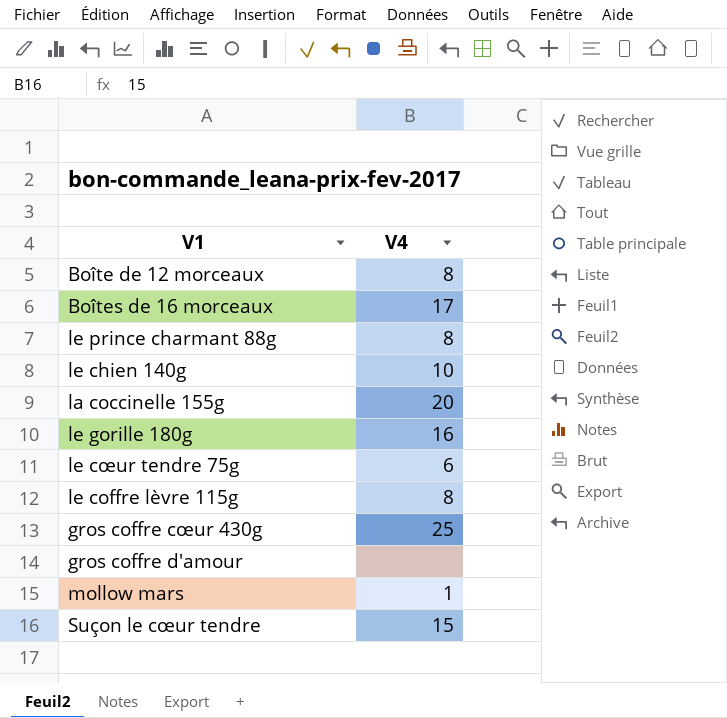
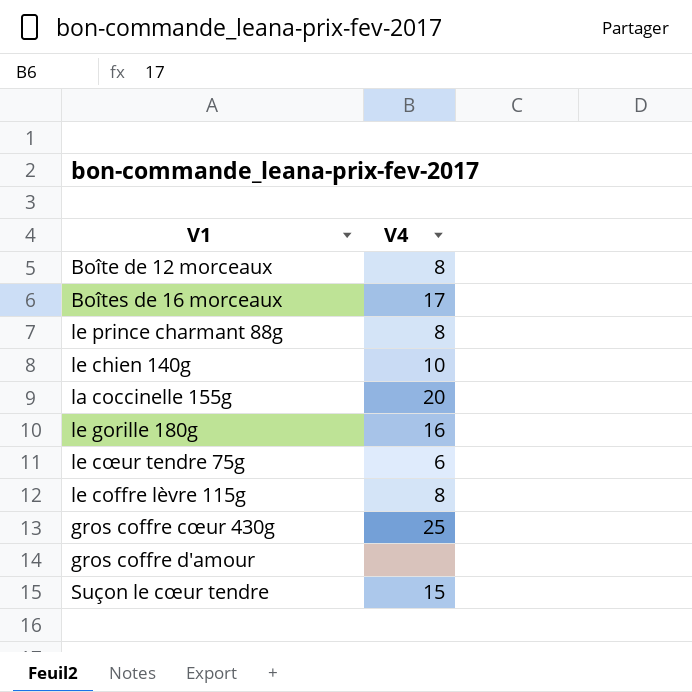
row mollow mars: 1 -> none

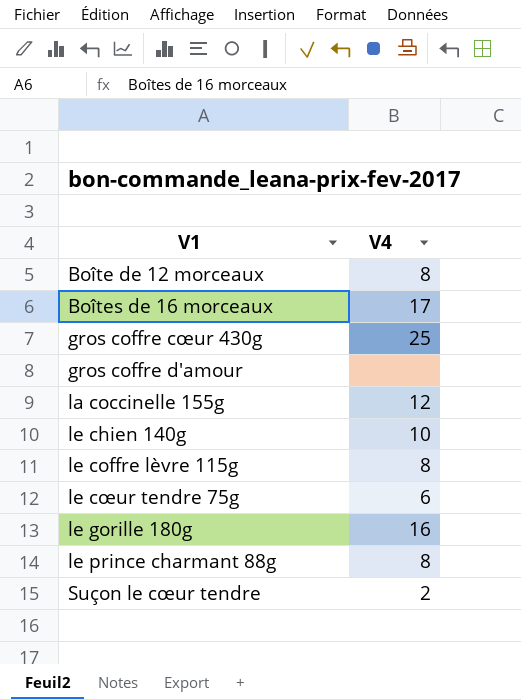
row order: none -> V1 ascending
la coccinelle 155g | V4: 20 -> 12
Suçon le cœur tendre | V4: 15 -> 2

